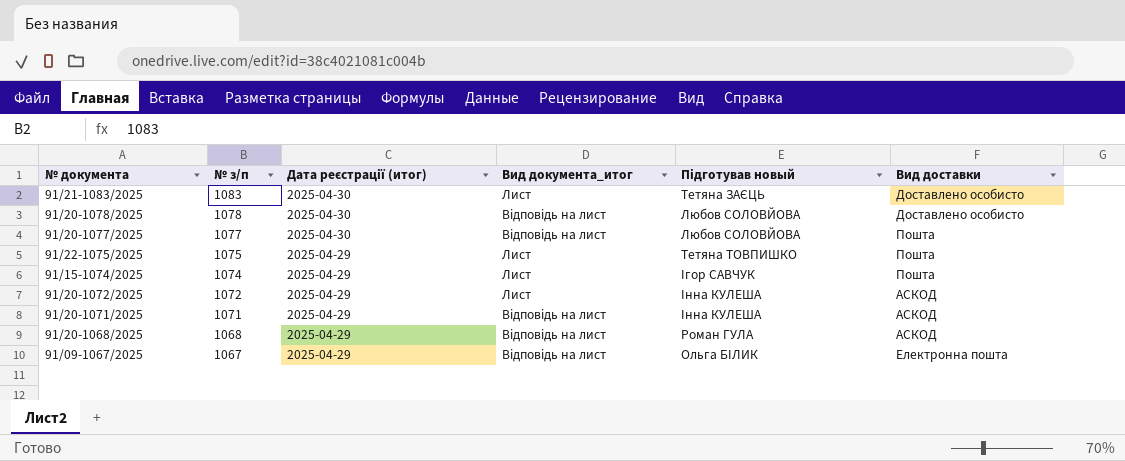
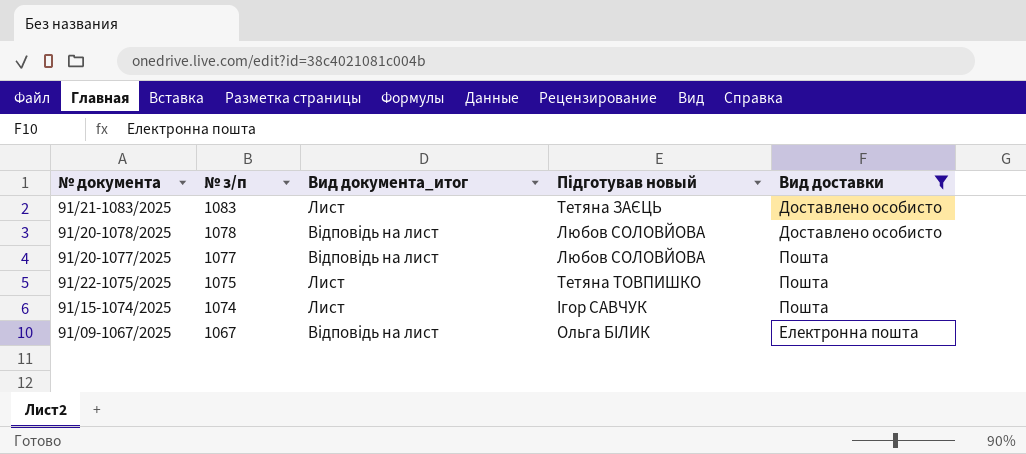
filter: none -> Вид доставки != АСКОД
column Дата реєстрації (итог) | position: 3 -> none

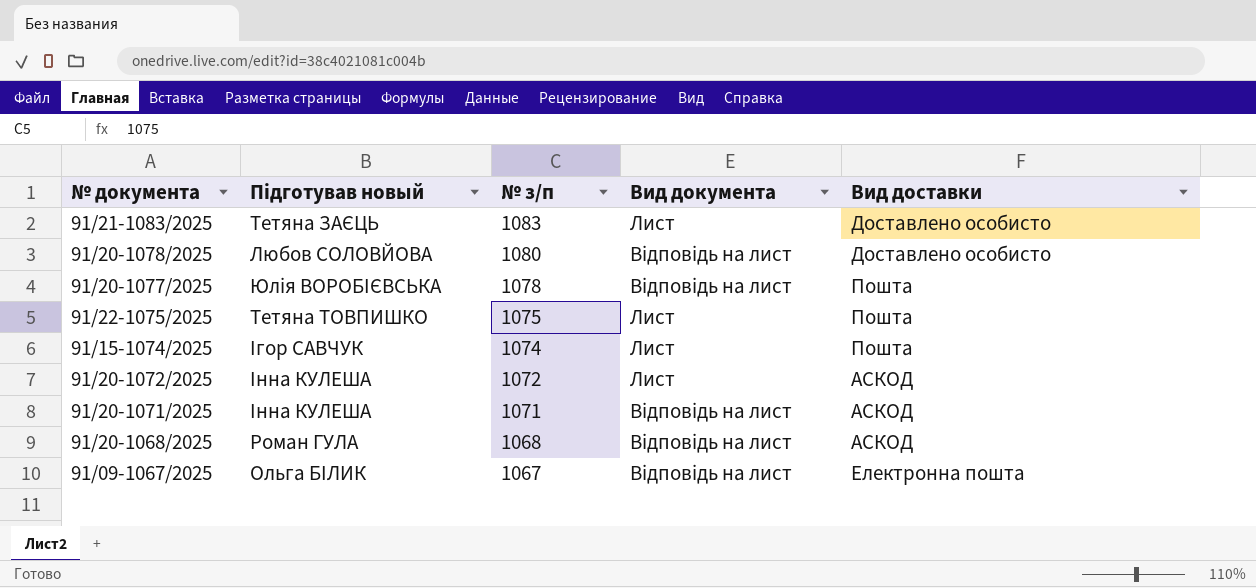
filter: Вид доставки != АСКОД -> none
column Підготував новый | position: 4 -> 2
column name: Вид документа_итог -> Вид документа
91/20-1078/2025 | № з/п: 1078 -> 1080
91/20-1077/2025 | Підготував новый: Любов СОЛОВЙОВА -> Юлія ВОРОБІЄВСЬКА
91/20-1077/2025 | № з/п: 1077 -> 1078

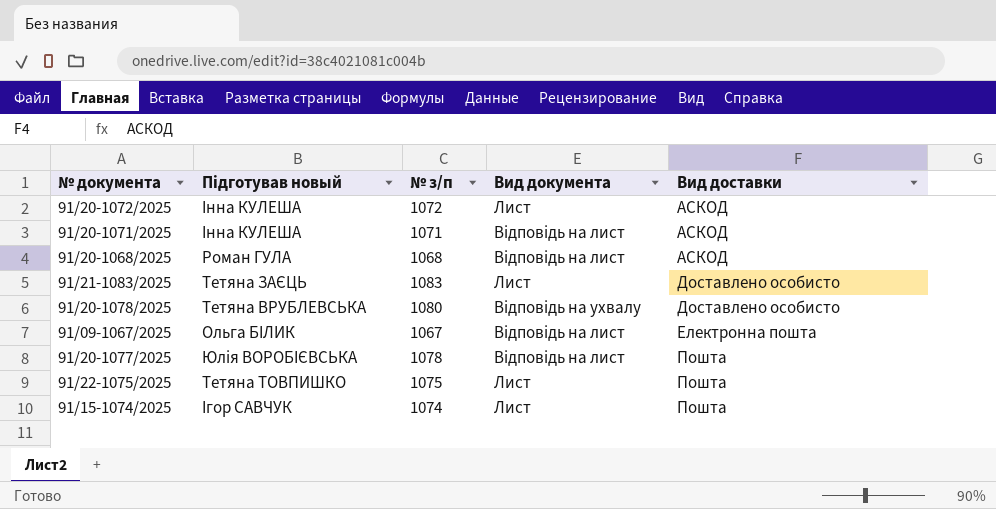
row order: № з/п descending -> Вид доставки ascending
91/20-1078/2025 | Підготував новый: Любов СОЛОВЙОВА -> Тетяна ВРУБЛЕВСЬКА
91/20-1078/2025 | Вид документа: Відповідь на лист -> Відповідь на ухвалу

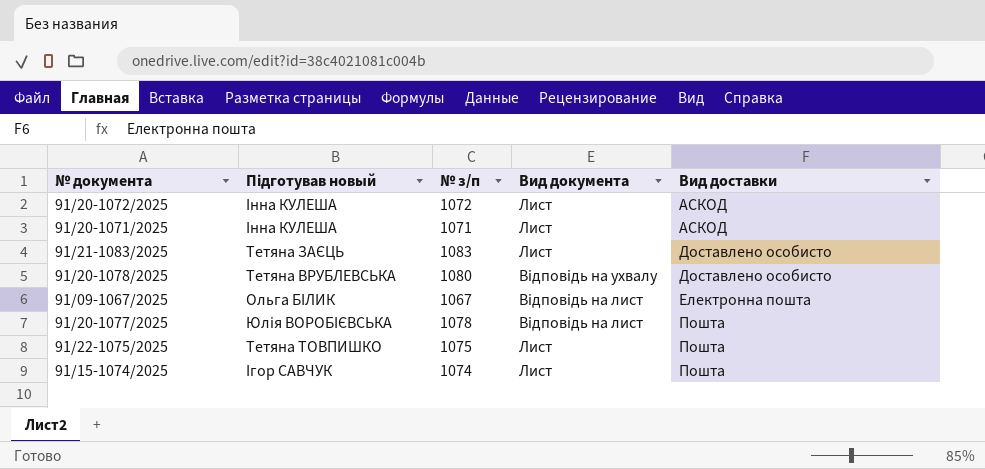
row 91/20-1068/2025: Роман ГУЛА | 1068 | Відповідь на лист | АСКОД -> none
91/20-1071/2025 | Вид документа: Відповідь на лист -> Лист

